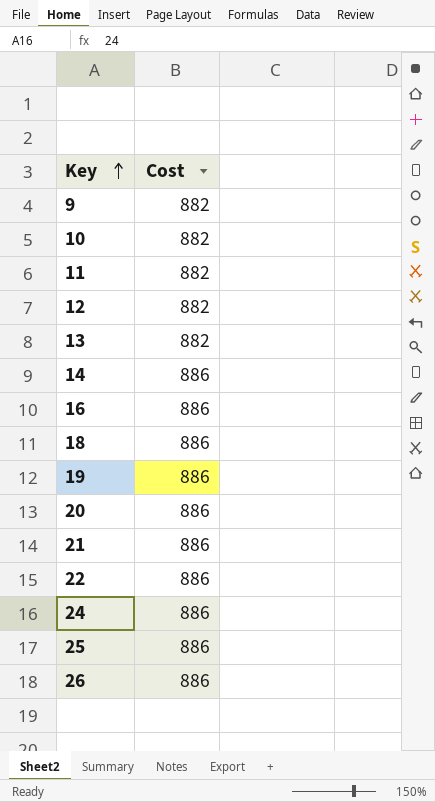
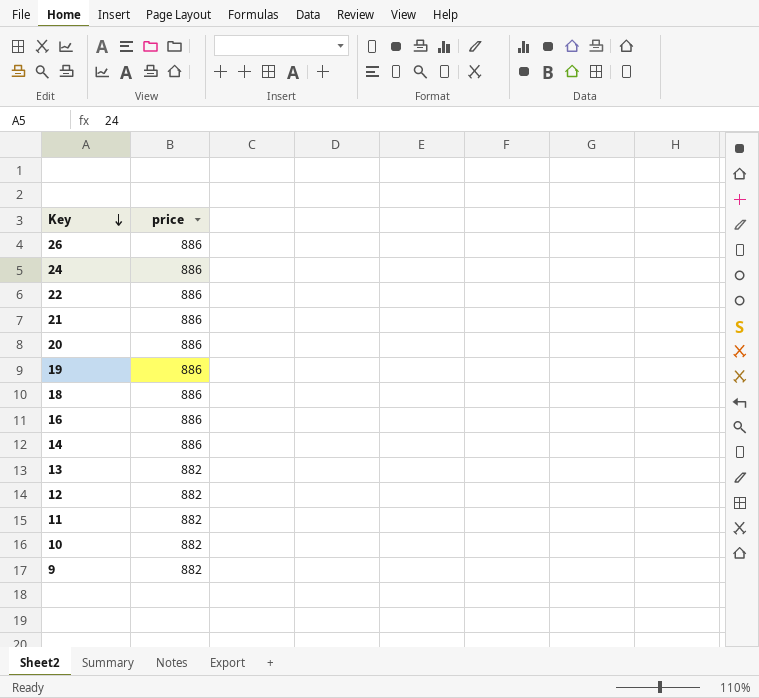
row order: Key ascending -> Key descending
column name: Cost -> price
row 25: 886 -> none

